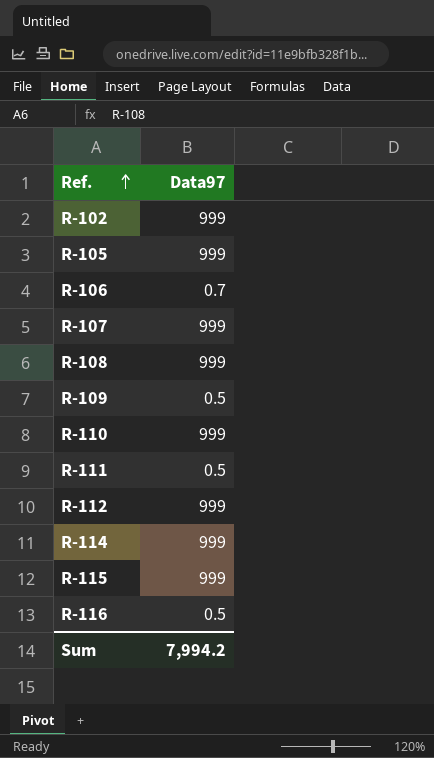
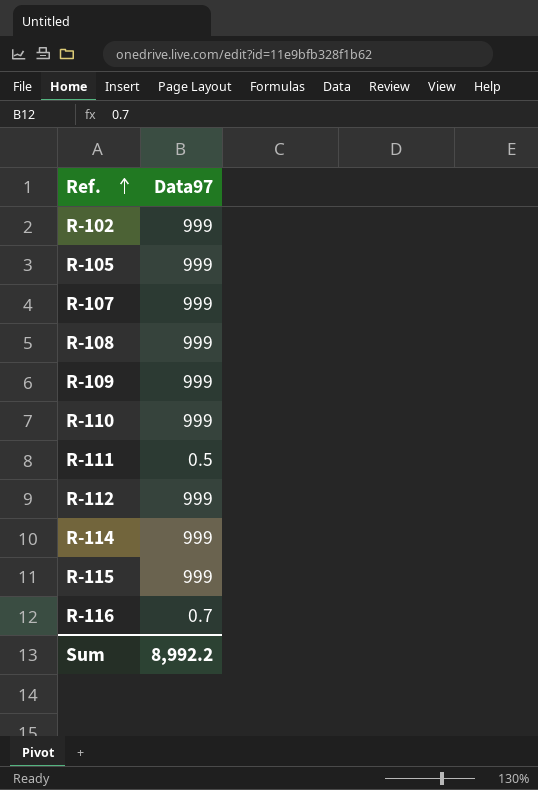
row R-106: 0.7 -> none
R-109 | Data97: 0.5 -> 999
R-116 | Data97: 0.5 -> 0.7
Sum | Data97: 7,994.2 -> 8,992.2

